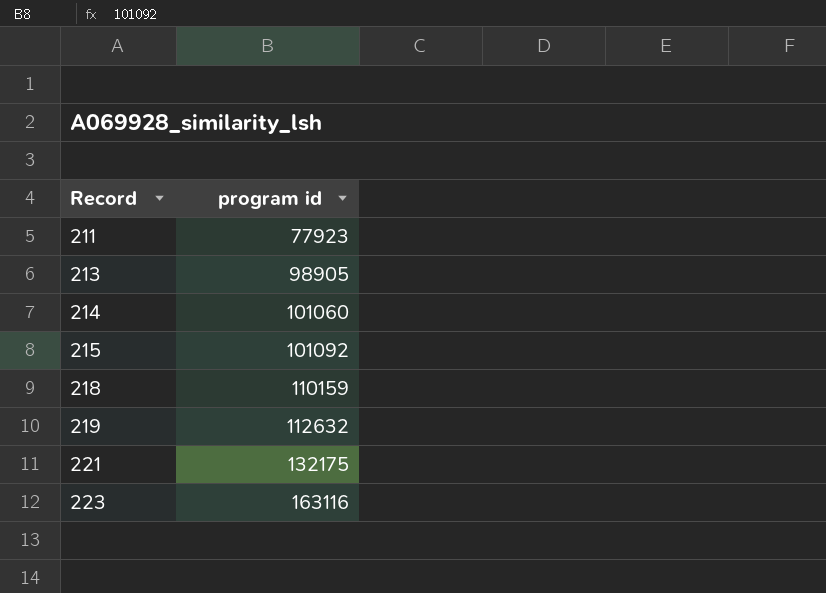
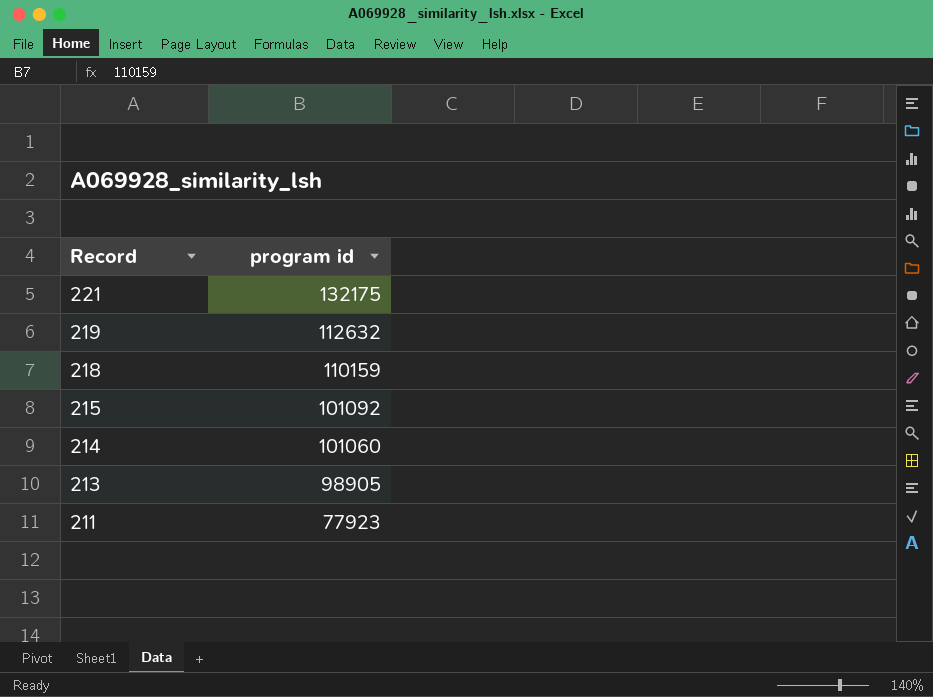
row order: Record ascending -> Record descending
row 223: 163116 -> none

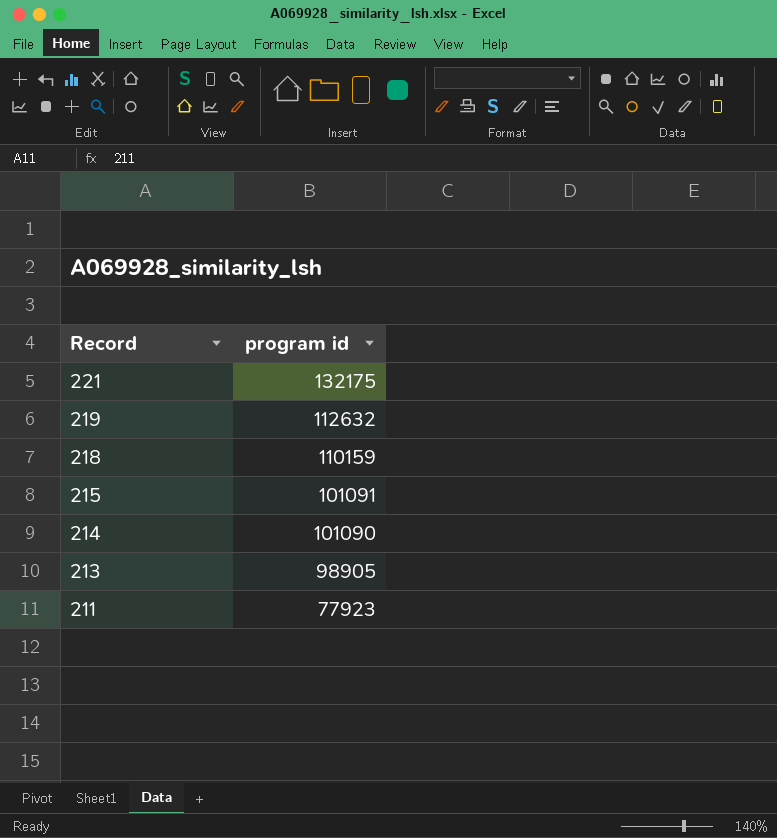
215 | program id: 101092 -> 101091
214 | program id: 101060 -> 101090

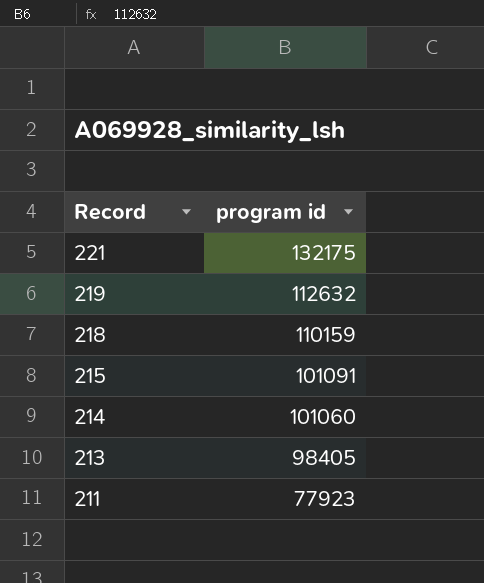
214 | program id: 101090 -> 101060
213 | program id: 98905 -> 98405

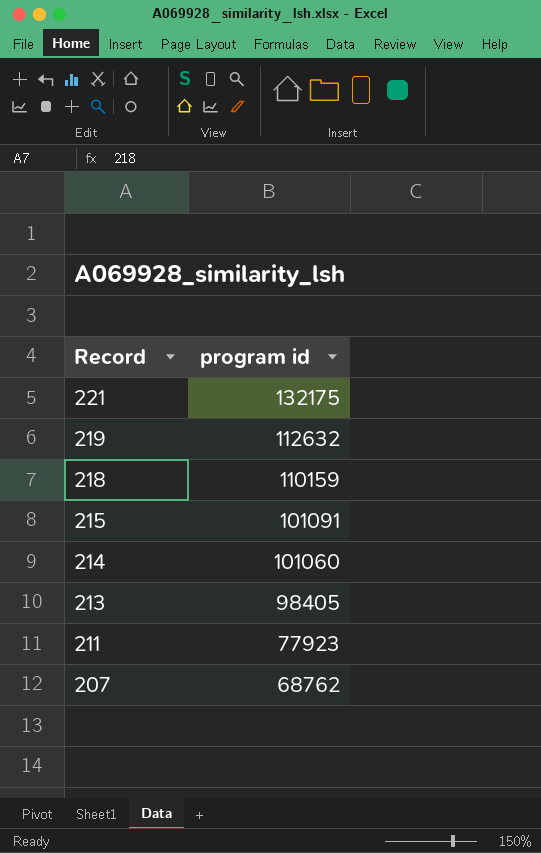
row 207: none -> 68762

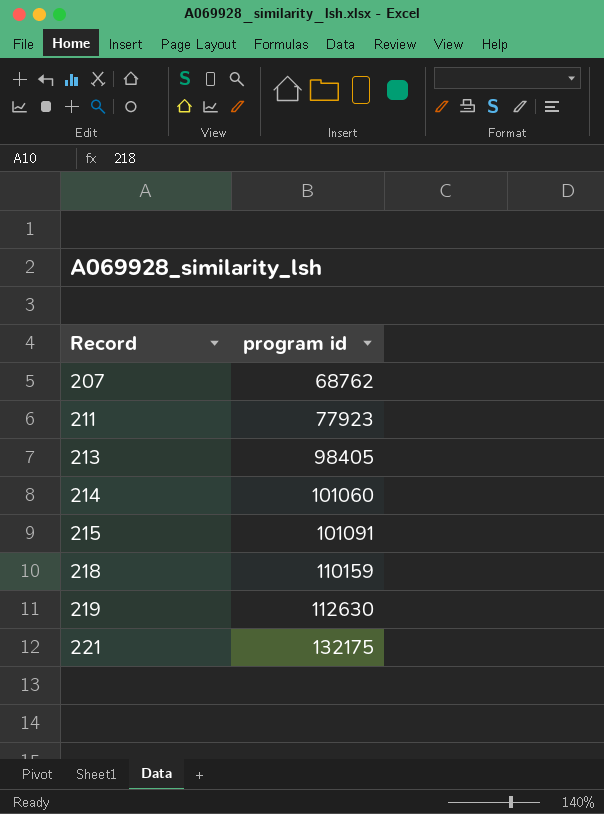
row order: Record descending -> Record ascending
219 | program id: 112632 -> 112630

